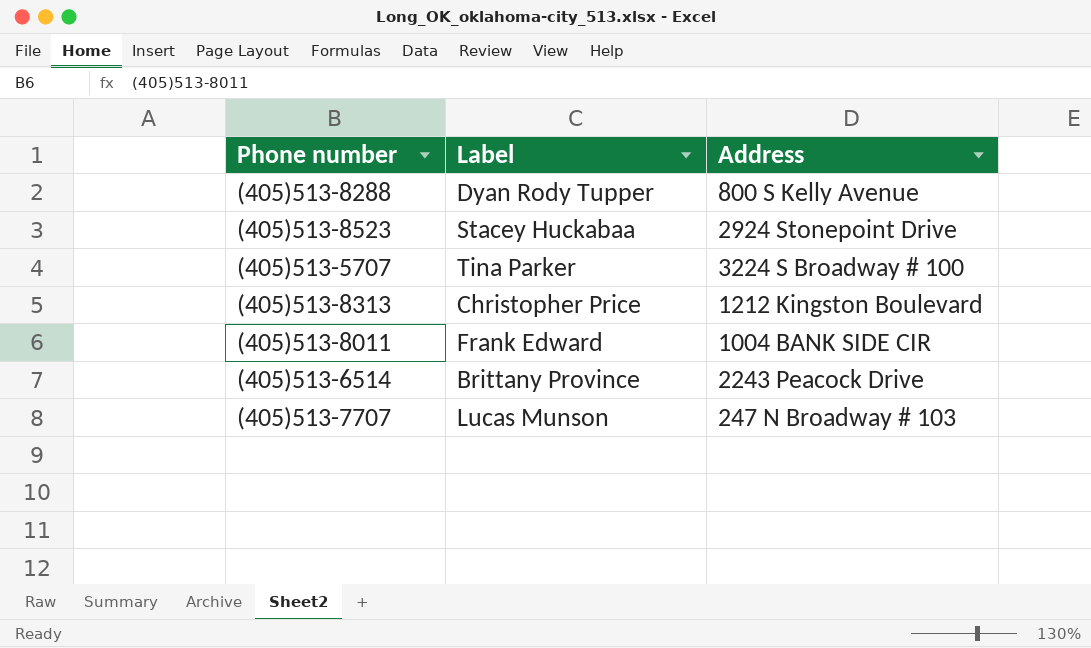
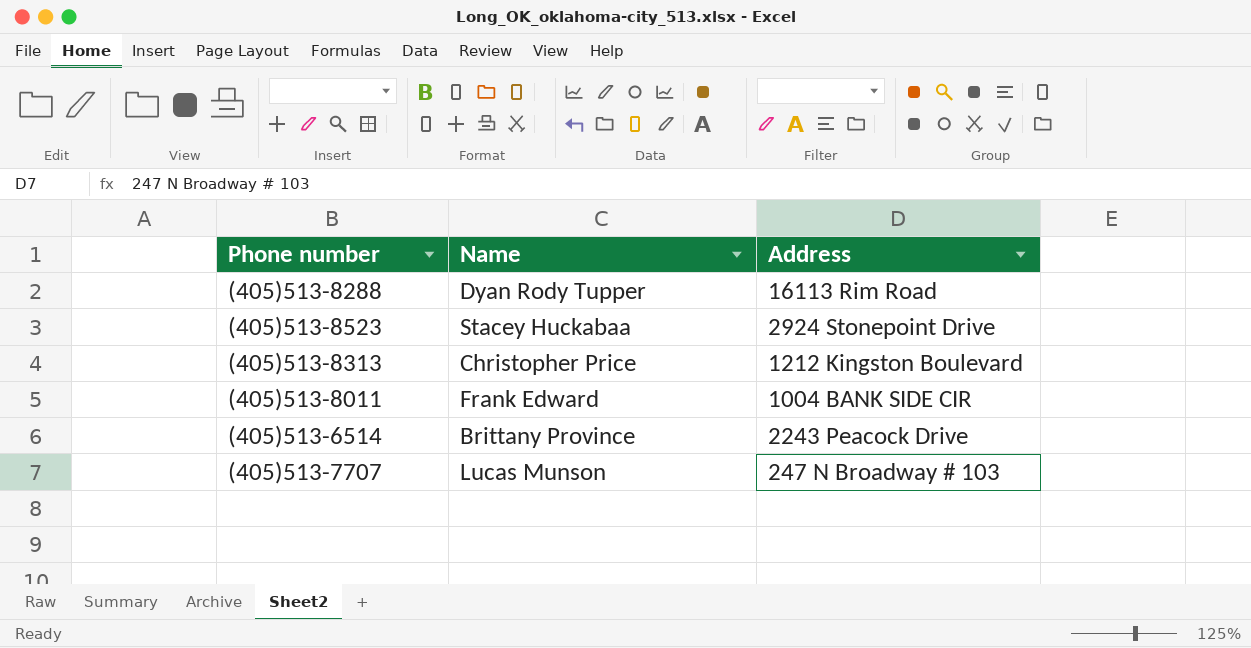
column name: Label -> Name
row (405)513-5707: Tina Parker | 3224 S Broadway # 100 -> none
(405)513-8288 | Address: 800 S Kelly Avenue -> 16113 Rim Road

